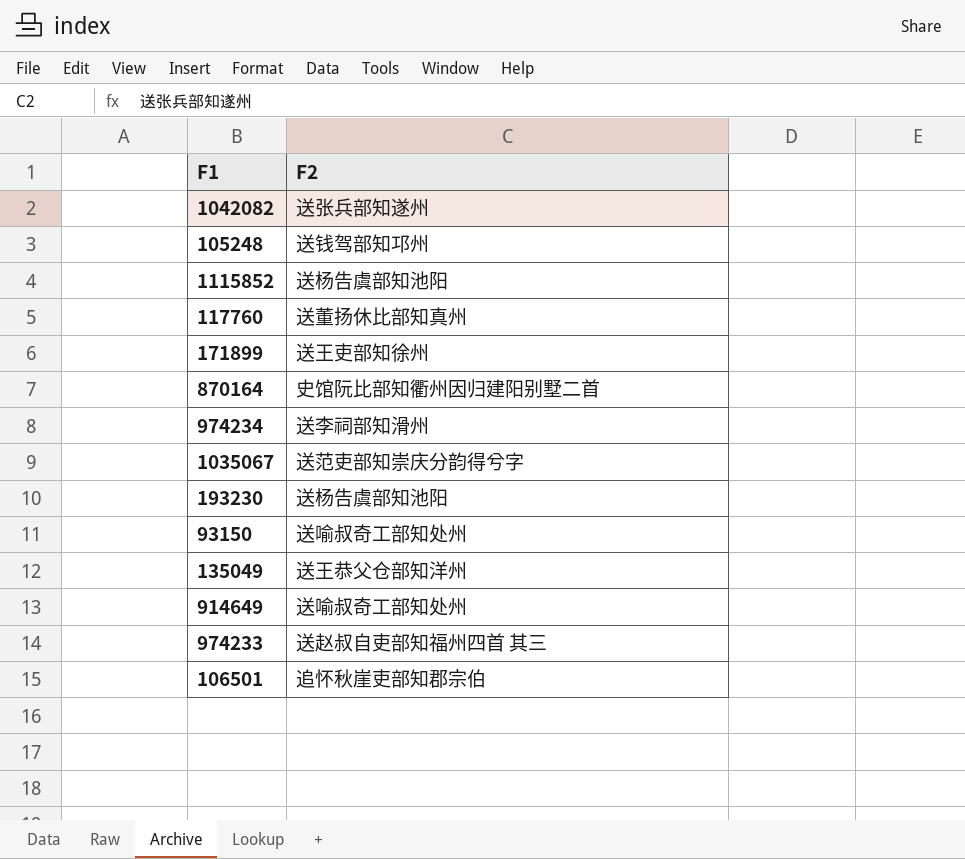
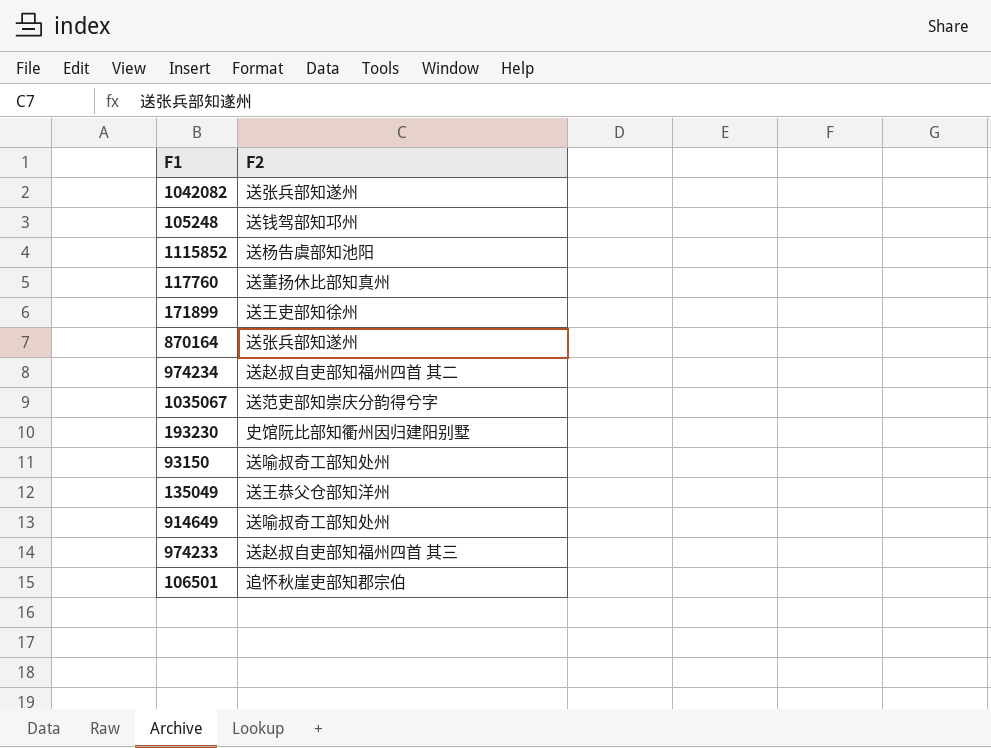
870164 | F2: 史馆阮比部知衢州因归建阳别墅二首 -> 送张兵部知遂州
974234 | F2: 送李祠部知滑州 -> 送赵叔自吏部知福州四首 其二
193230 | F2: 送杨告虞部知池阳 -> 史馆阮比部知衢州因归建阳别墅

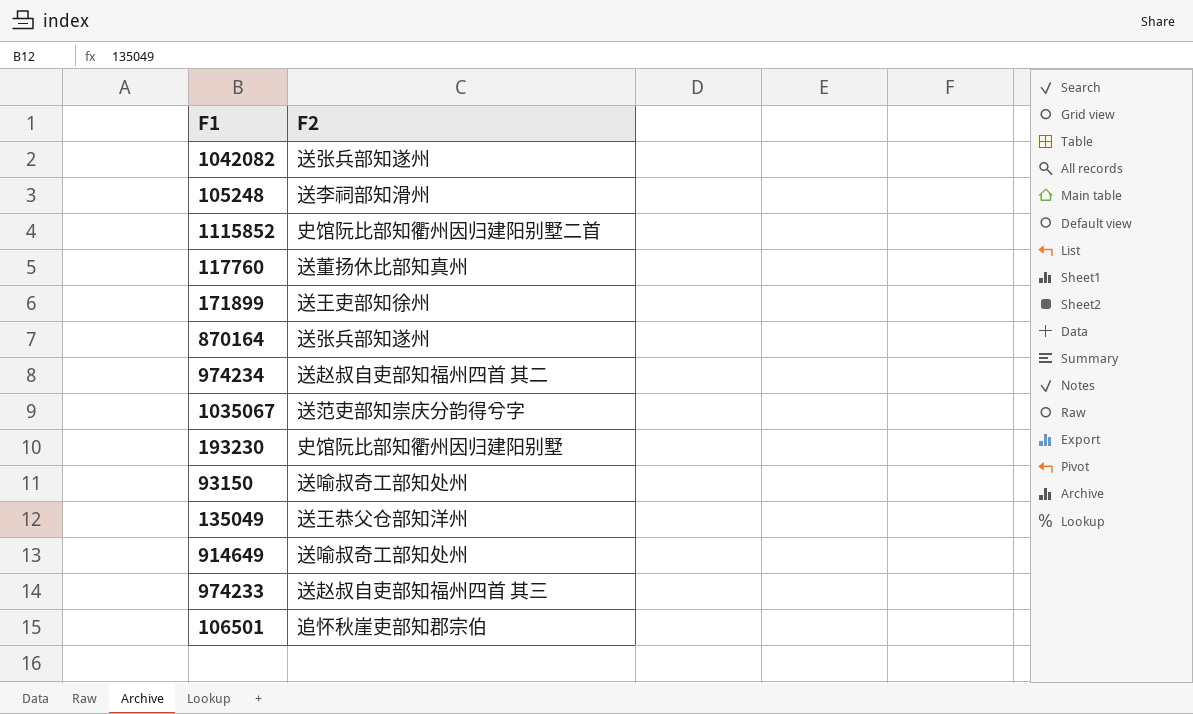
105248 | F2: 送钱驾部知邛州 -> 送李祠部知滑州
1115852 | F2: 送杨告虞部知池阳 -> 史馆阮比部知衢州因归建阳别墅二首

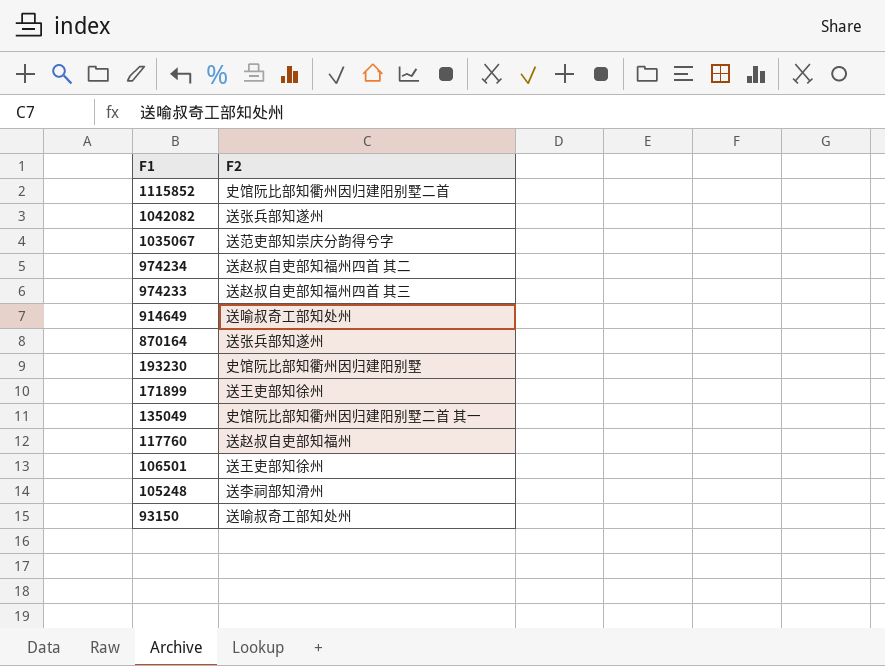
row order: none -> F1 descending
135049 | F2: 送王恭父仓部知洋州 -> 史馆阮比部知衢州因归建阳别墅二首 其一
117760 | F2: 送董扬休比部知真州 -> 送赵叔自吏部知福州
106501 | F2: 追怀秋崖吏部知郡宗伯 -> 送王吏部知徐州

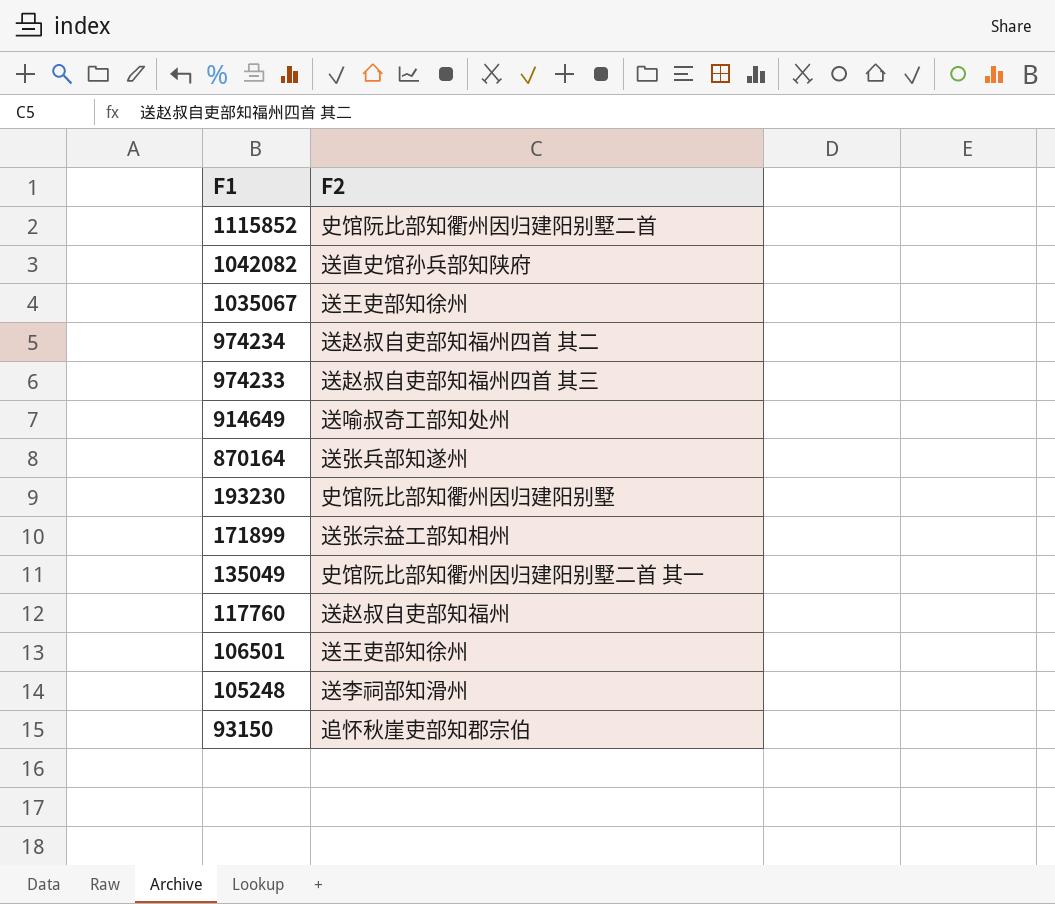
1042082 | F2: 送张兵部知遂州 -> 送直史馆孙兵部知陕府
1035067 | F2: 送范吏部知崇庆分韵得兮字 -> 送王吏部知徐州
171899 | F2: 送王吏部知徐州 -> 送张宗益工部知相州
93150 | F2: 送喻叔奇工部知处州 -> 追怀秋崖吏部知郡宗伯

